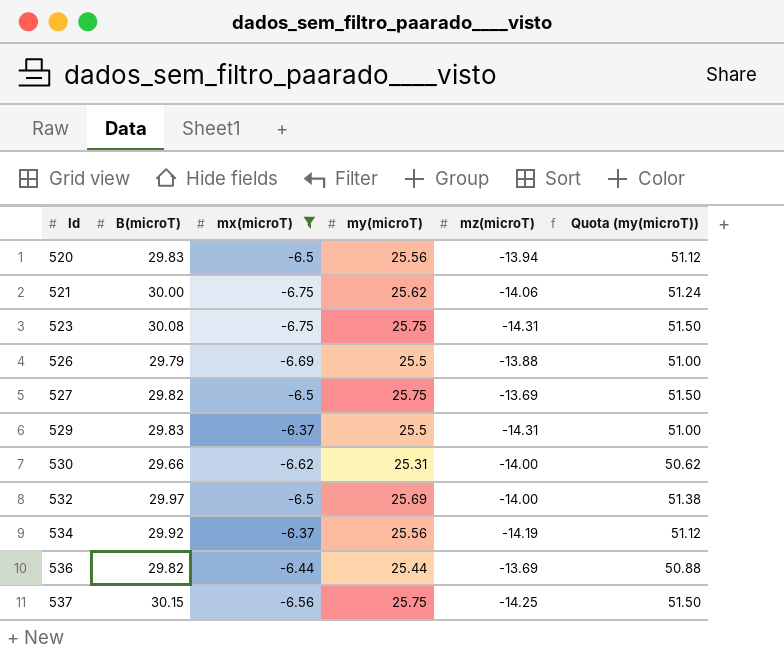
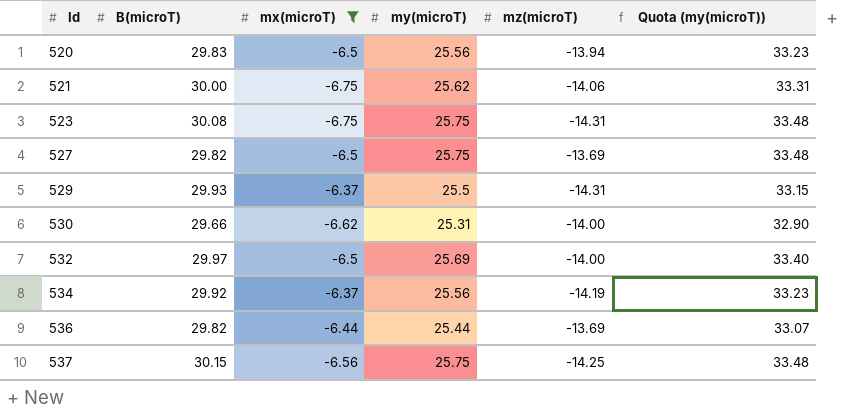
column Quota (my(microT)) | formula: [my(microT)] * 2 -> [my(microT)] * 1.3
row 526: 29.79 | -6.69 | 25.5 | -13.88 | 51.00 -> none
529 | B(microT): 29.83 -> 29.93

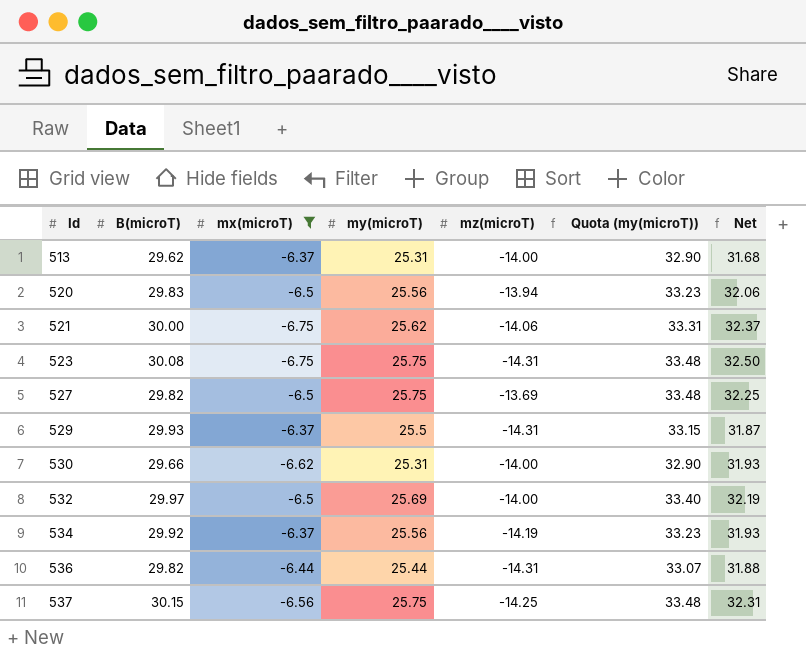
column Net | formula: none -> [my(microT)] - [mx(microT)]
row 513: none -> 29.62 | -6.37 | 25.31 | -14.00 | 32.90 | 31.68
536 | mz(microT): -13.69 -> -14.31

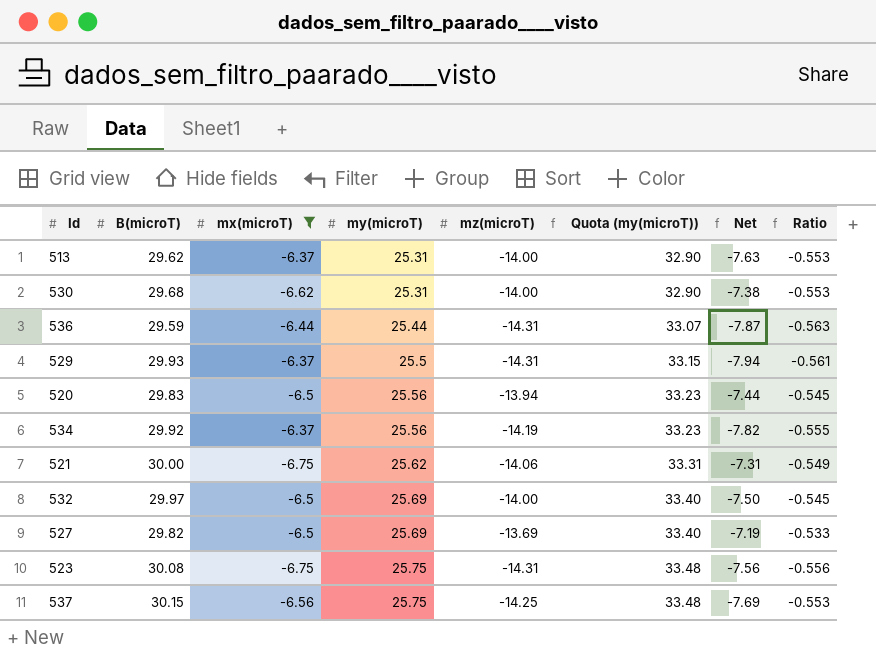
row order: Id ascending -> my(microT) ascending
column Net | formula: [my(microT)] - [mx(microT)] -> [mz(microT)] - [mx(microT)]
column Ratio | formula: none -> [mz(microT)] / [my(microT)]
530 | B(microT): 29.66 -> 29.68
536 | B(microT): 29.82 -> 29.59
527 | my(microT): 25.75 -> 25.69
527 | Quota (my(microT)): 33.48 -> 33.40

